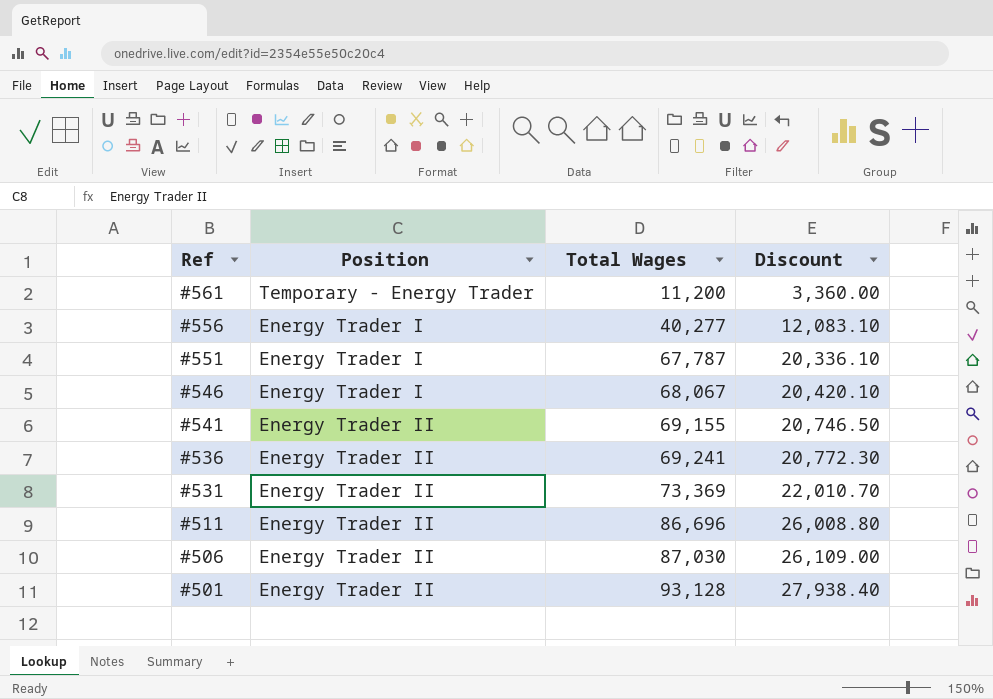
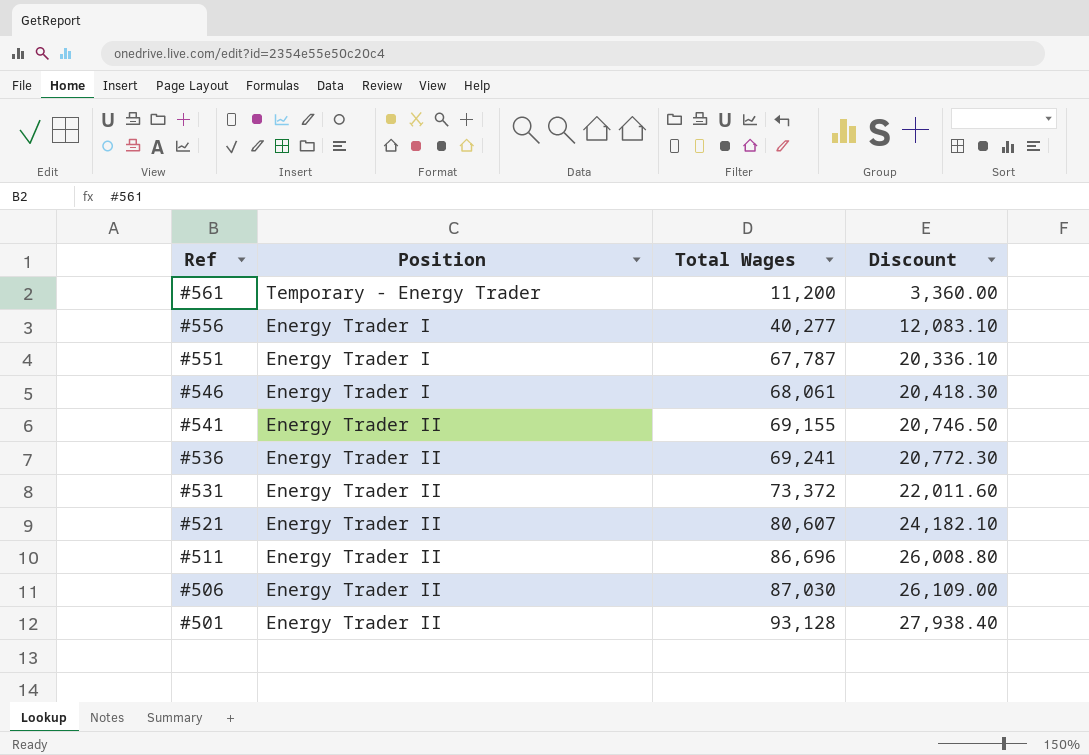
#546 | Total Wages: 68,067 -> 68,061
#546 | Discount: 20,420.10 -> 20,418.30
#531 | Total Wages: 73,369 -> 73,372
#531 | Discount: 22,010.70 -> 22,011.60
row #521: none -> Energy Trader II | 80,607 | 24,182.10

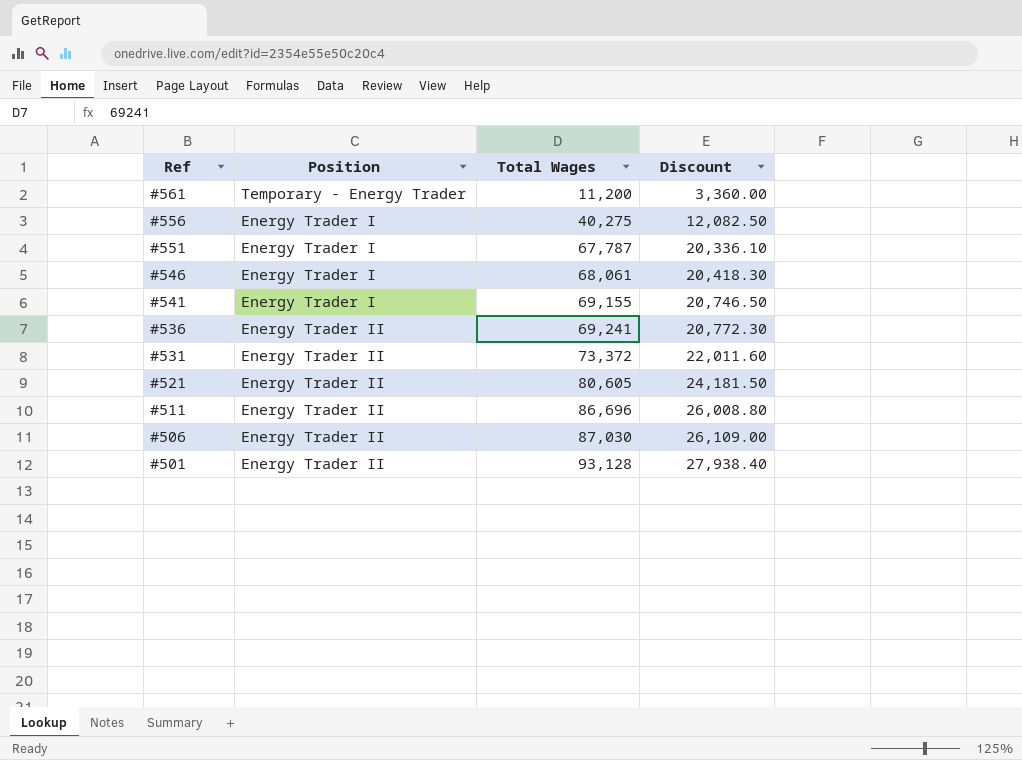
#556 | Total Wages: 40,277 -> 40,275
#556 | Discount: 12,083.10 -> 12,082.50
#541 | Position: Energy Trader II -> Energy Trader I
#521 | Total Wages: 80,607 -> 80,605
#521 | Discount: 24,182.10 -> 24,181.50

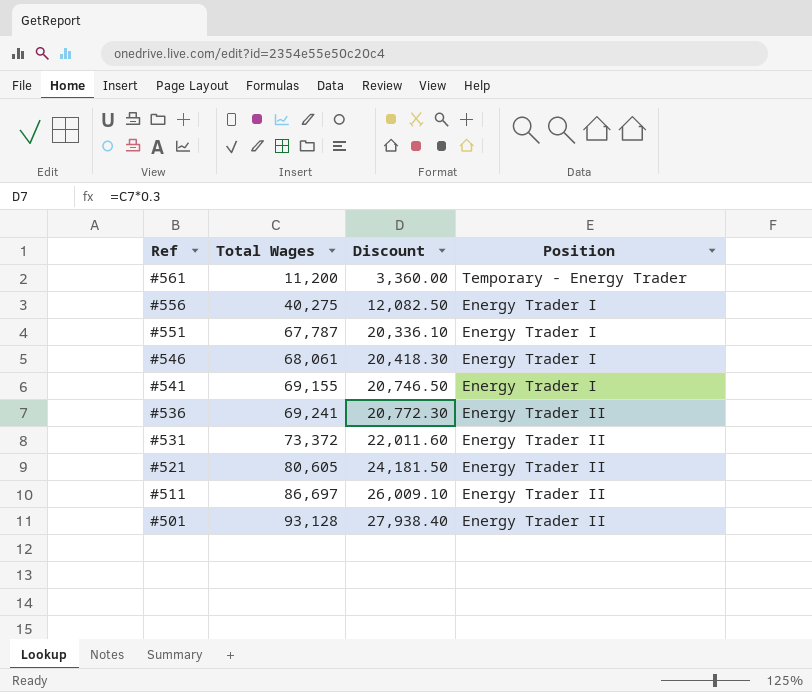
column Position | position: 2 -> 4
row #506: Energy Trader II | 87,030 | 26,109.00 -> none
#511 | Total Wages: 86,696 -> 86,697
#511 | Discount: 26,008.80 -> 26,009.10

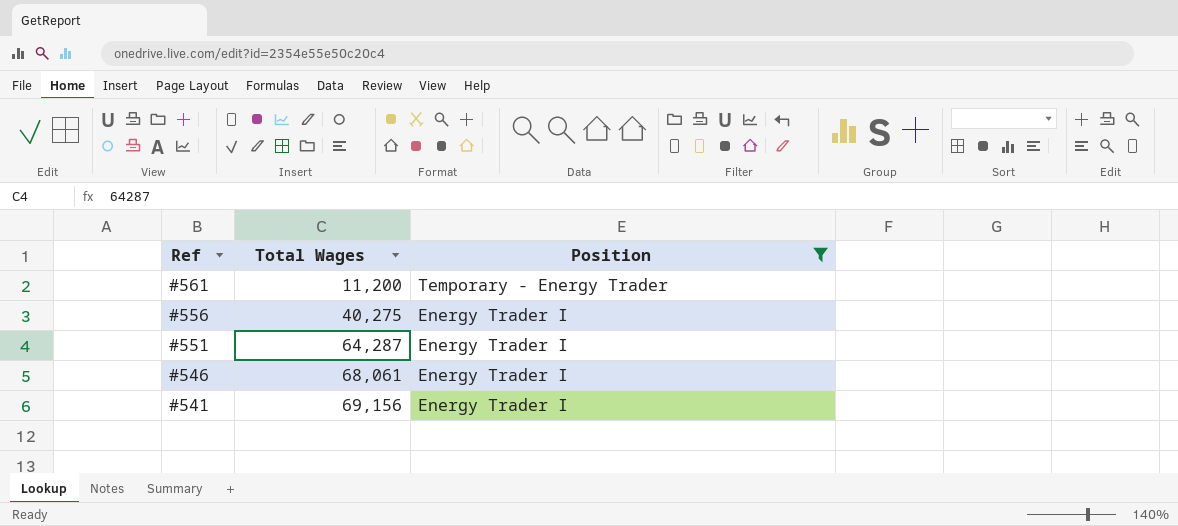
filter: none -> Position != Energy Trader II
column Discount | formula: [Total Wages] * 0.3 -> none
#551 | Total Wages: 67,787 -> 64,287
#541 | Total Wages: 69,155 -> 69,156

